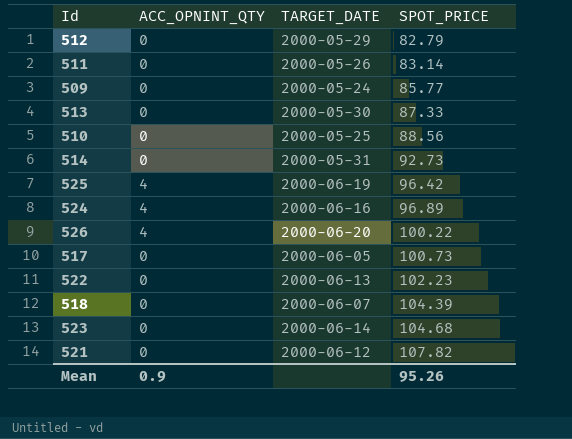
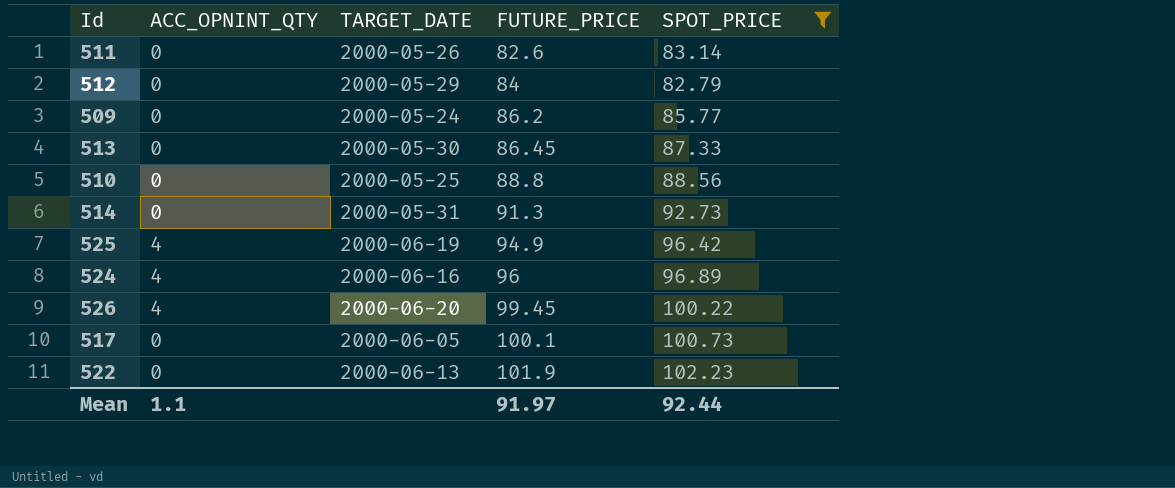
filter: none -> SPOT_PRICE <= 102.23
row order: SPOT_PRICE ascending -> FUTURE_PRICE ascending
column FUTURE_PRICE | position: none -> 4
Mean | ACC_OPNINT_QTY: 0.9 -> 1.1
Mean | SPOT_PRICE: 95.26 -> 92.44

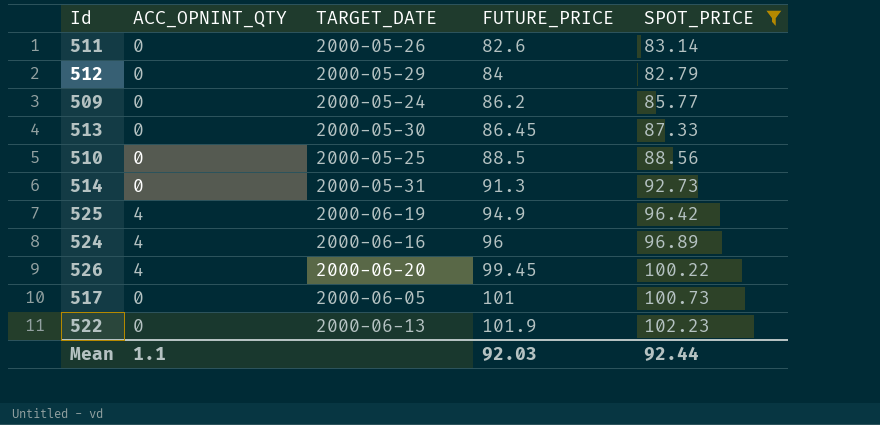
510 | FUTURE_PRICE: 88.8 -> 88.5
517 | FUTURE_PRICE: 100.1 -> 101
Mean | FUTURE_PRICE: 91.97 -> 92.03

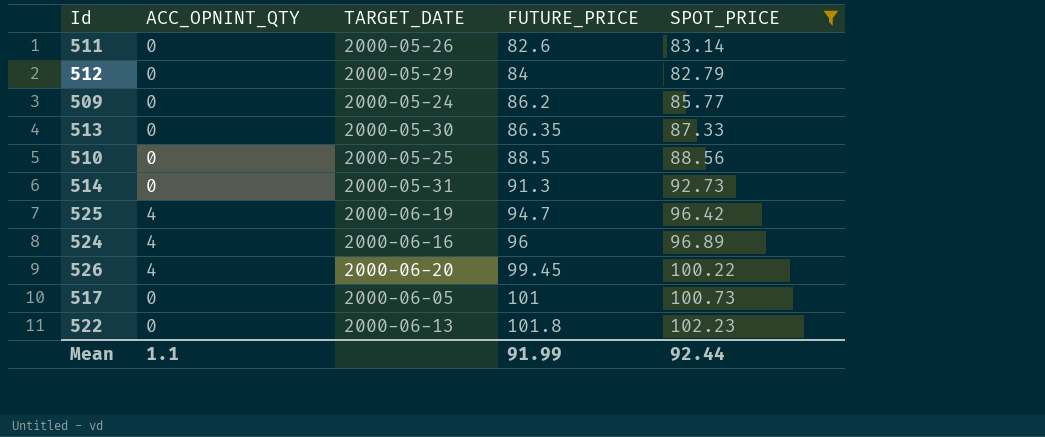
513 | FUTURE_PRICE: 86.45 -> 86.35
525 | FUTURE_PRICE: 94.9 -> 94.7
522 | FUTURE_PRICE: 101.9 -> 101.8
Mean | FUTURE_PRICE: 92.03 -> 91.99

